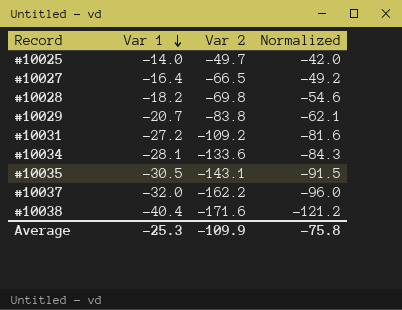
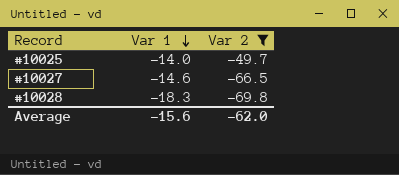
filter: none -> Var 2 >= -69.8
column Normalized | formula: [Var 1] * 3 -> none
#10027 | Var 1: -16.4 -> -14.6
#10028 | Var 1: -18.2 -> -18.3
Average | Var 1: -25.3 -> -15.6
Average | Var 2: -109.9 -> -62.0

